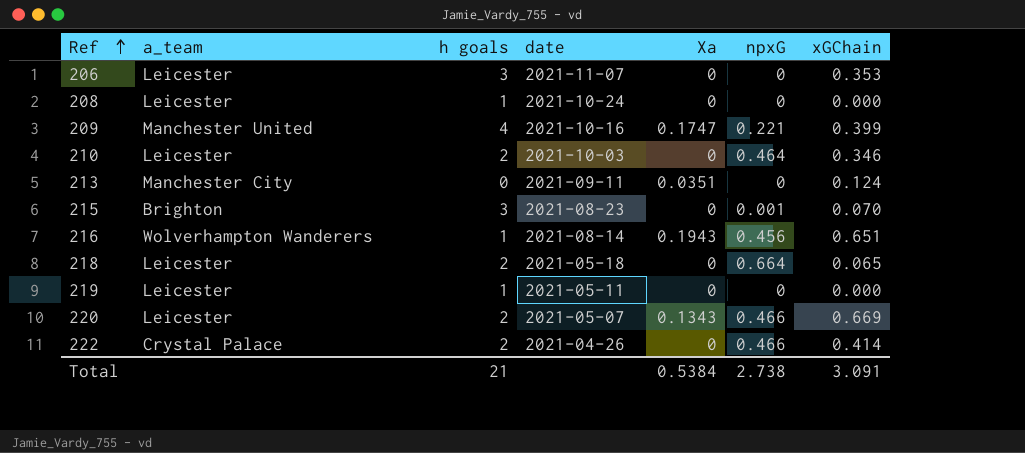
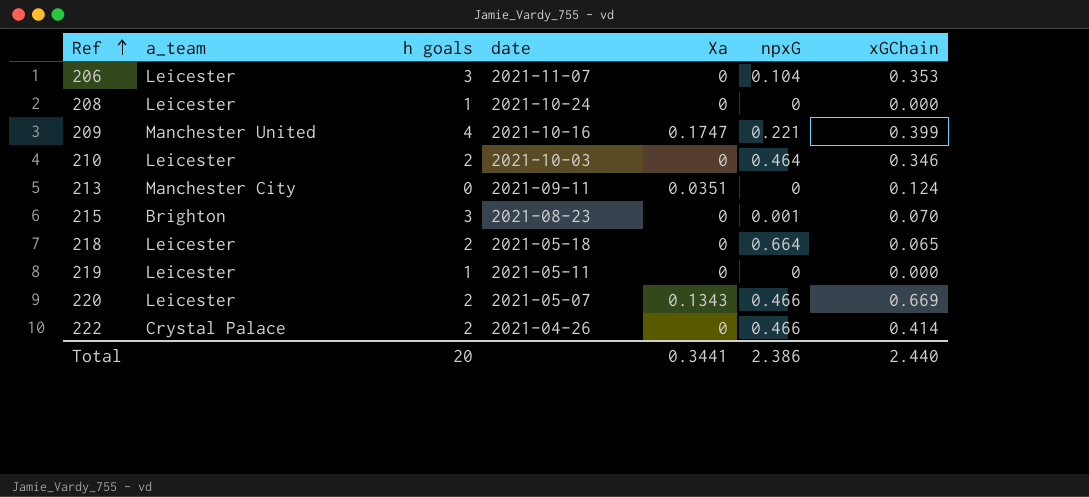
row 216: Wolverhampton Wanderers | 1 | 2021-08-14 | 0.1943 | 0.456 | 0.651 -> none
206 | npxG: 0 -> 0.104
Total | h goals: 21 -> 20
Total | Xa: 0.5384 -> 0.3441
Total | npxG: 2.738 -> 2.386
Total | xGChain: 3.091 -> 2.440

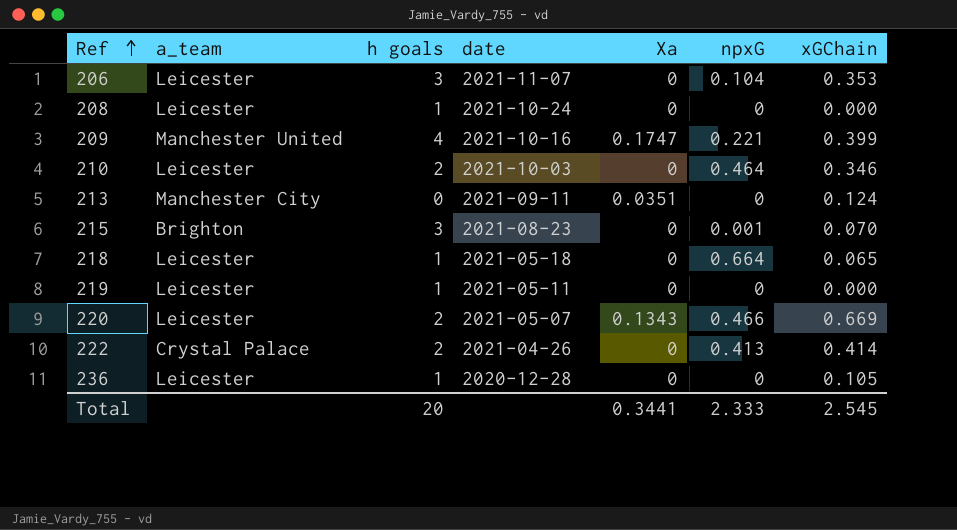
218 | h goals: 2 -> 1
222 | npxG: 0.466 -> 0.413
row 236: none -> Leicester | 1 | 2020-12-28 | 0 | 0 | 0.105
Total | npxG: 2.386 -> 2.333
Total | xGChain: 2.440 -> 2.545

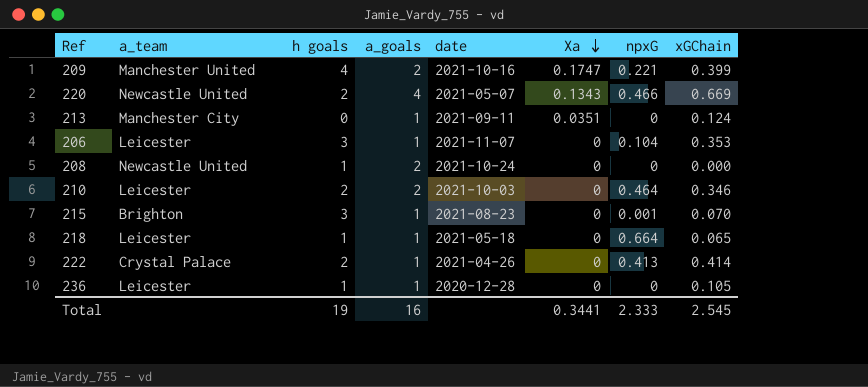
row order: Ref ascending -> Xa descending
column a_goals | position: none -> 4
row 219: Leicester | 1 | 2021-05-11 | 0 | 0 | 0.000 -> none
220 | a_team: Leicester -> Newcastle United
208 | a_team: Leicester -> Newcastle United
Total | h goals: 20 -> 19

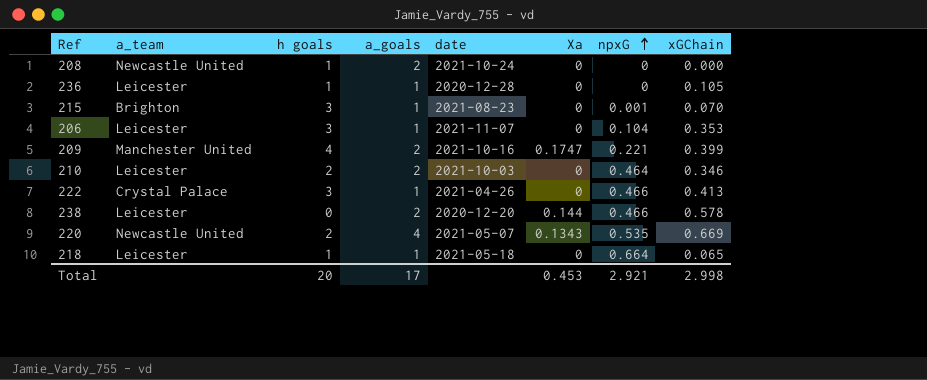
row order: Xa descending -> npxG ascending
row 213: Manchester City | 0 | 1 | 2021-09-11 | 0.0351 | 0 | 0.124 -> none
222 | h goals: 2 -> 3
222 | npxG: 0.413 -> 0.466
222 | xGChain: 0.414 -> 0.413
row 238: none -> Leicester | 0 | 2 | 2020-12-20 | 0.144 | 0.466 | 0.578
220 | npxG: 0.466 -> 0.535
Total | h goals: 19 -> 20
Total | a_goals: 16 -> 17
Total | Xa: 0.3441 -> 0.453
Total | npxG: 2.333 -> 2.921
Total | xGChain: 2.545 -> 2.998

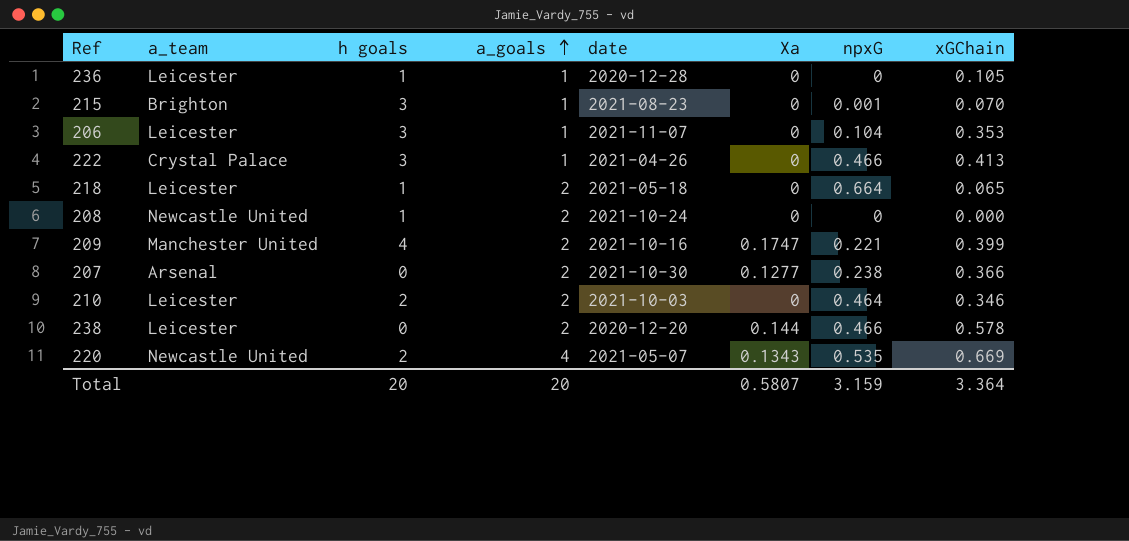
row order: npxG ascending -> a_goals ascending
218 | a_goals: 1 -> 2
row 207: none -> Arsenal | 0 | 2 | 2021-10-30 | 0.1277 | 0.238 | 0.366
Total | a_goals: 17 -> 20
Total | Xa: 0.453 -> 0.5807
Total | npxG: 2.921 -> 3.159
Total | xGChain: 2.998 -> 3.364

